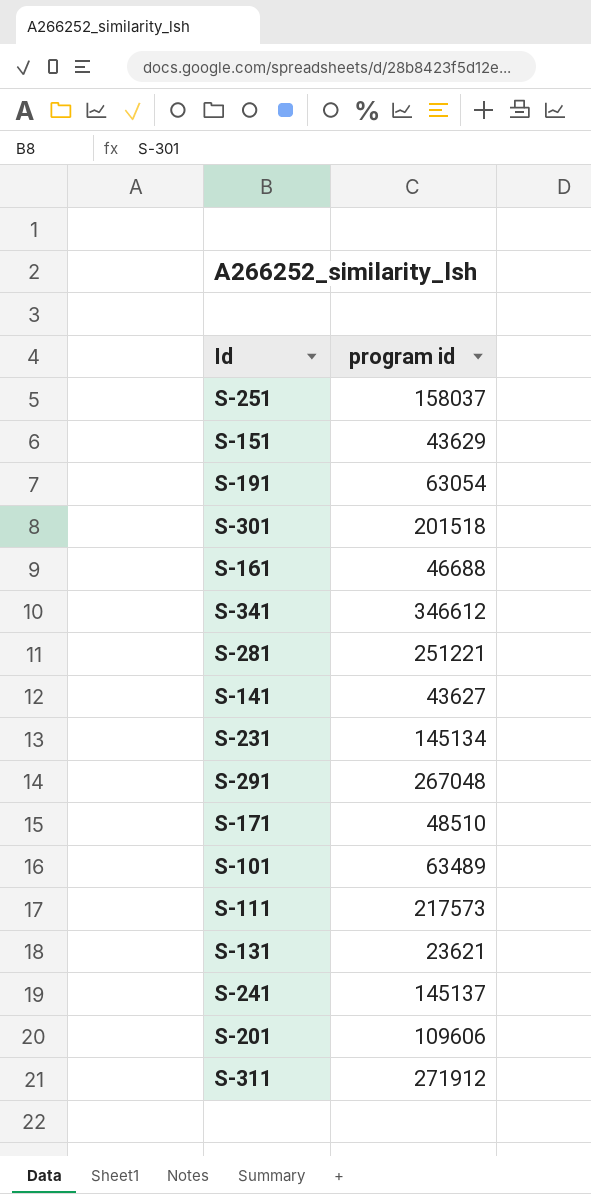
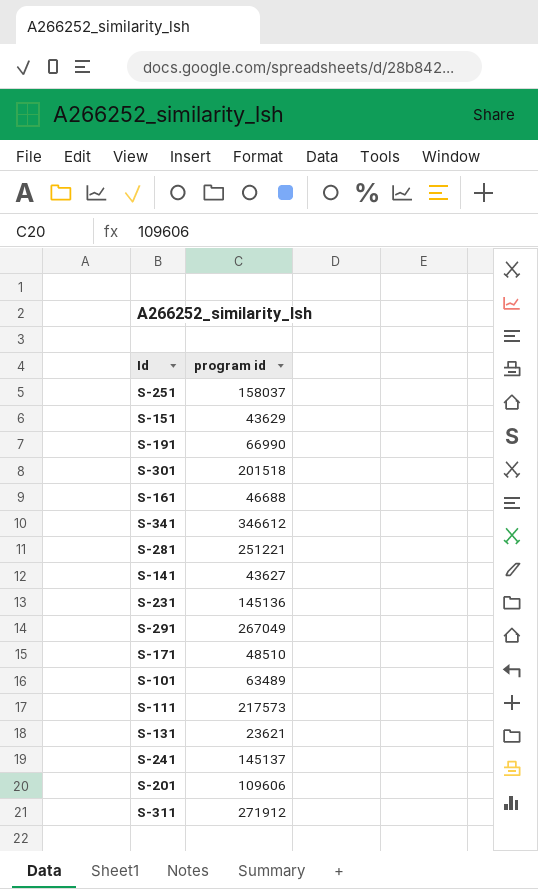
S-191 | program id: 63054 -> 66990
S-231 | program id: 145134 -> 145136
S-291 | program id: 267048 -> 267049

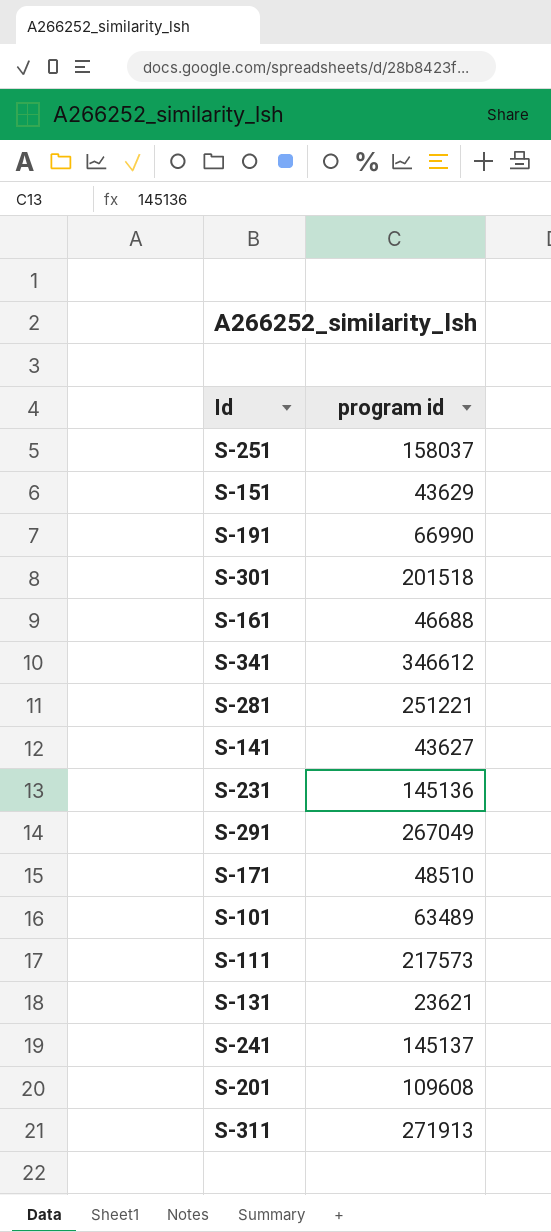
S-201 | program id: 109606 -> 109608
S-311 | program id: 271912 -> 271913

